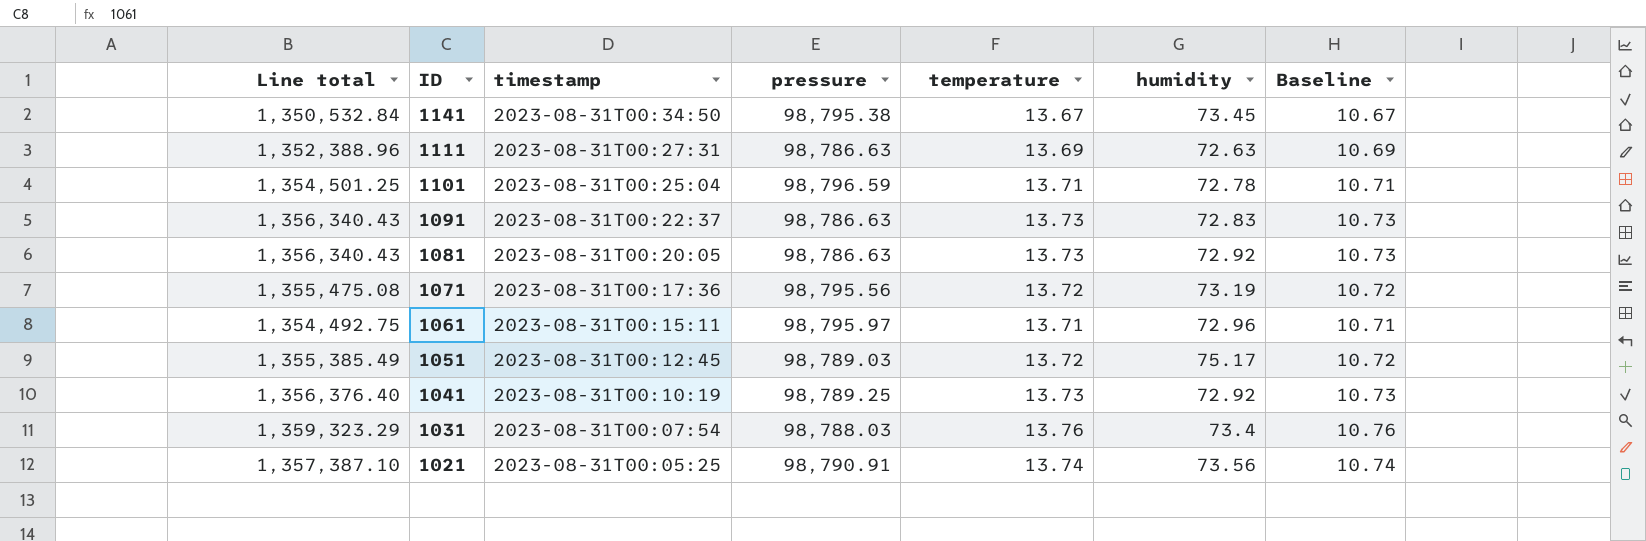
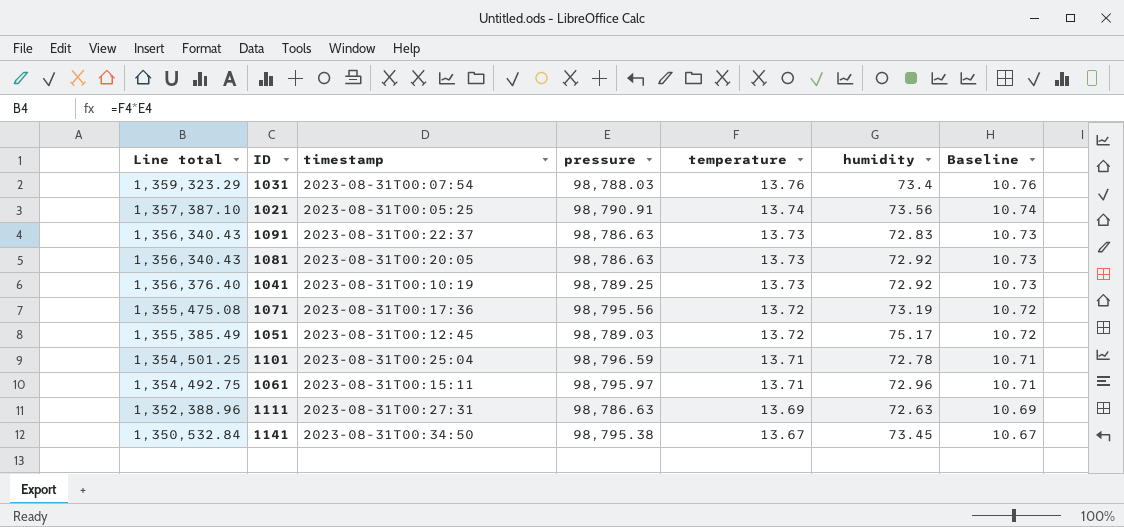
row order: ID descending -> temperature descending

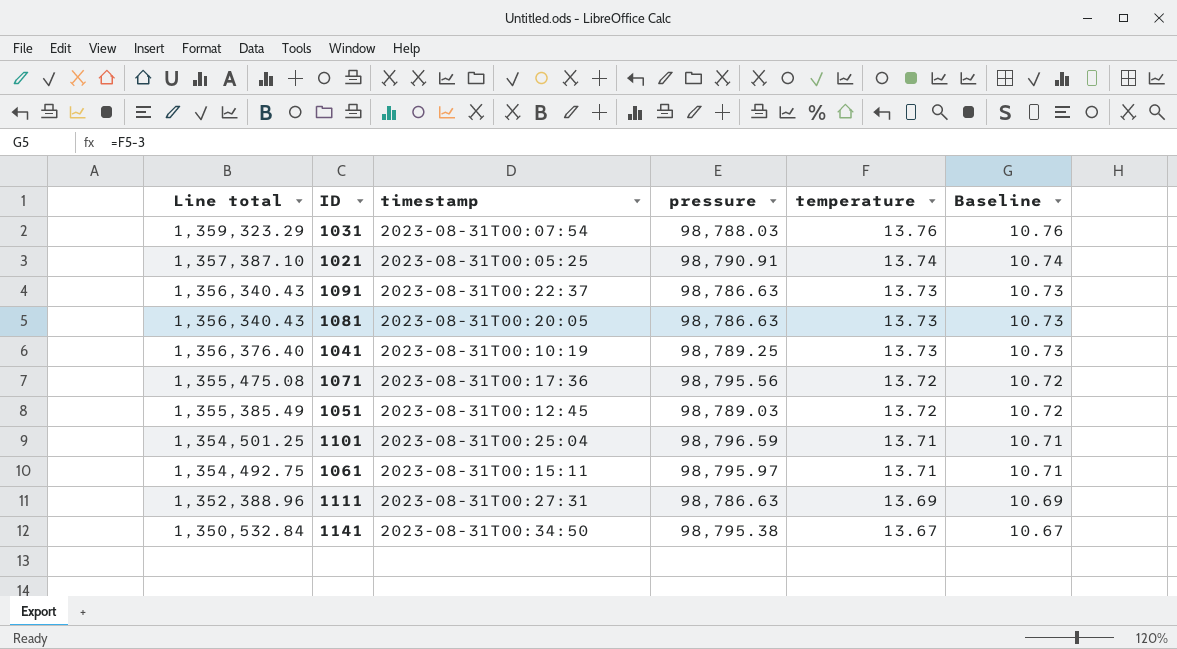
column humidity | position: 6 -> none

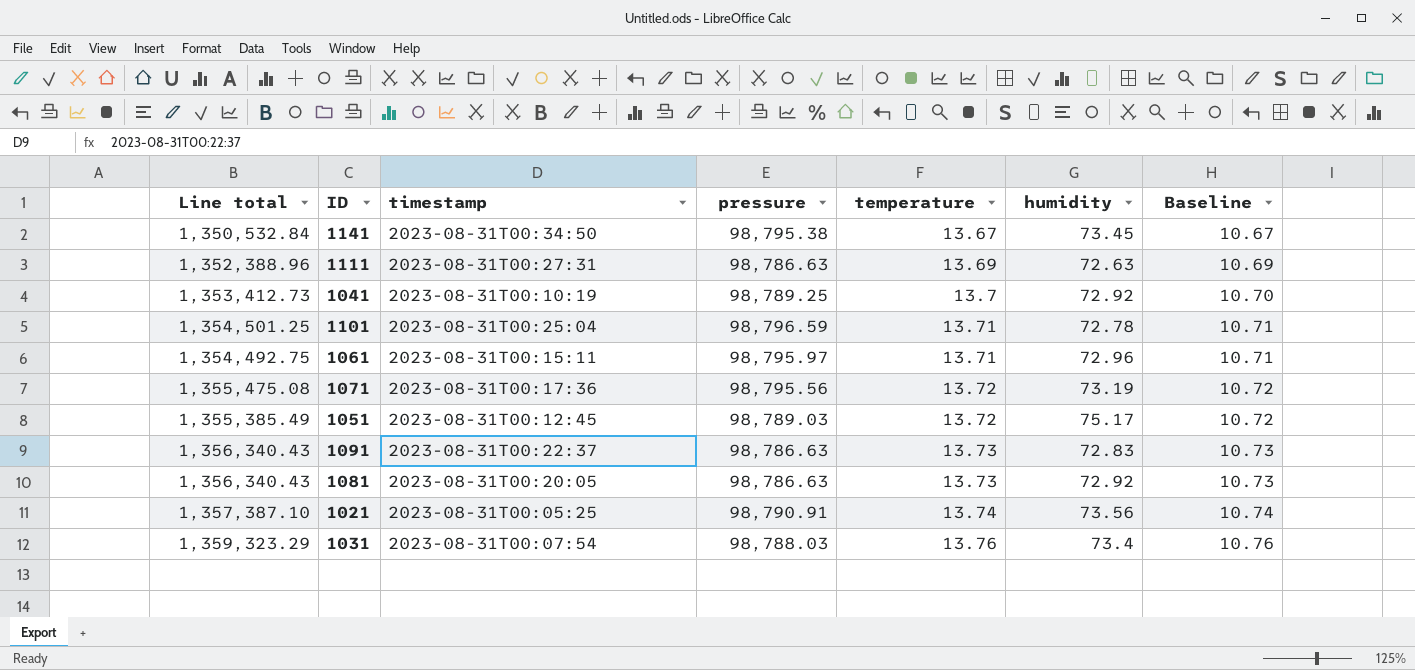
row order: temperature descending -> temperature ascending
column humidity | position: none -> 6
1041 | Line total: 1,356,376.40 -> 1,353,412.73
1041 | temperature: 13.73 -> 13.7
1041 | Baseline: 10.73 -> 10.70

